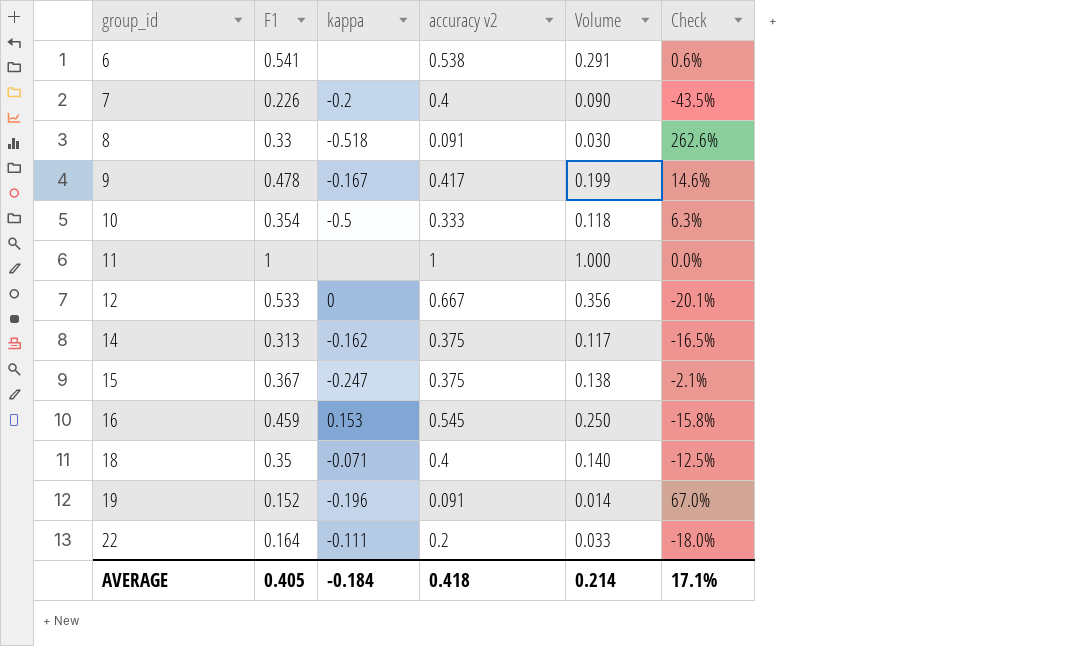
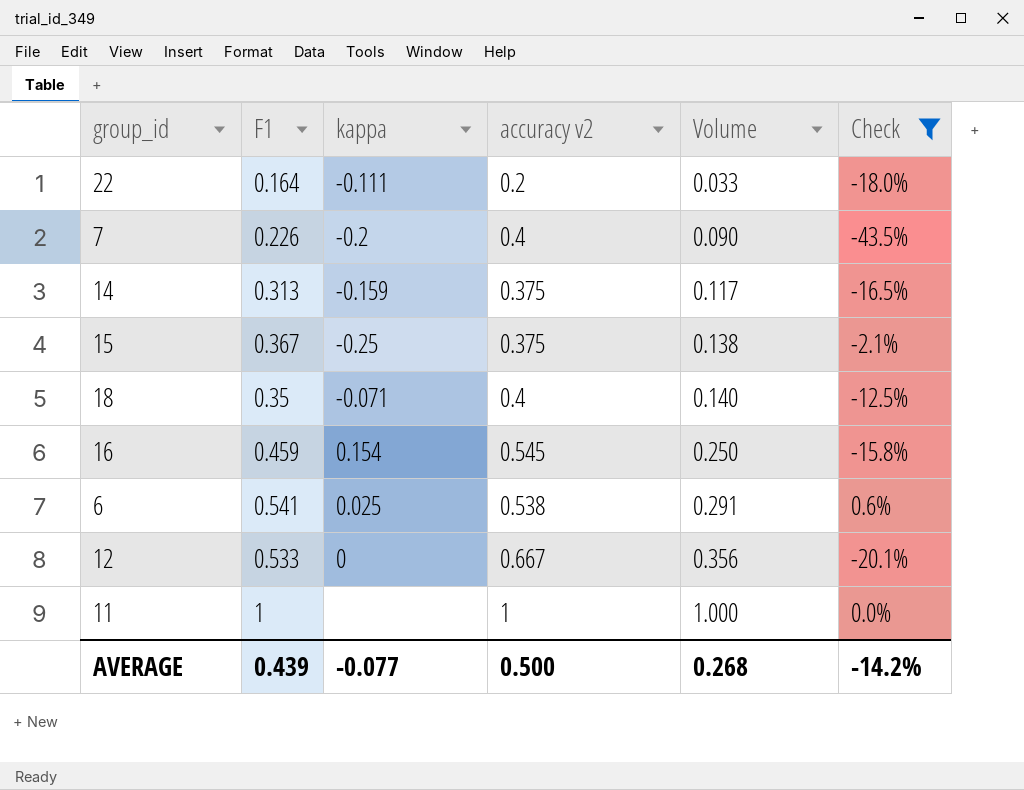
filter: none -> Check <= 0.6%
row order: group_id ascending -> Volume ascending
14 | kappa: -0.162 -> -0.159
15 | kappa: -0.247 -> -0.25
16 | kappa: 0.153 -> 0.154
6 | kappa: none -> 0.025
AVERAGE | F1: 0.405 -> 0.439
AVERAGE | kappa: -0.184 -> -0.077
AVERAGE | accuracy v2: 0.418 -> 0.500
AVERAGE | Volume: 0.214 -> 0.268
AVERAGE | Check: 17.1% -> -14.2%

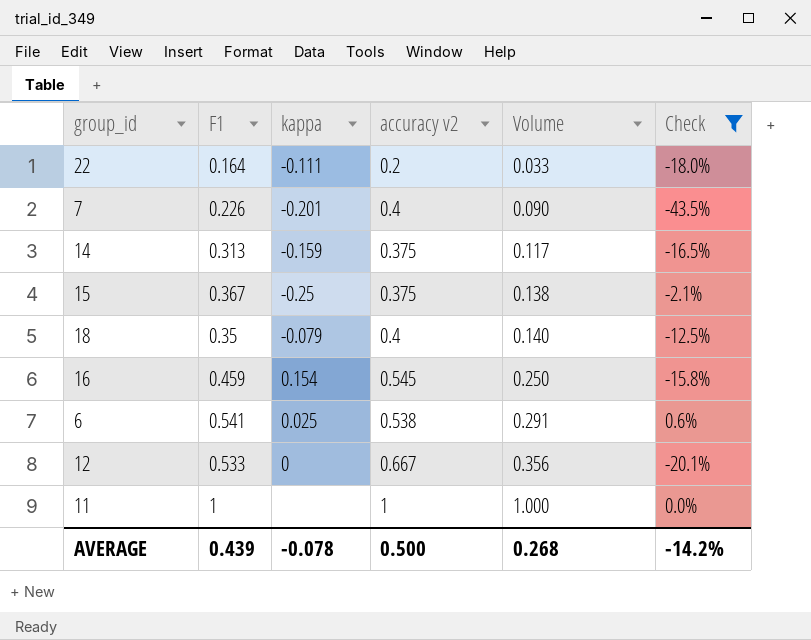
7 | kappa: -0.2 -> -0.201
18 | kappa: -0.071 -> -0.079
AVERAGE | kappa: -0.077 -> -0.078

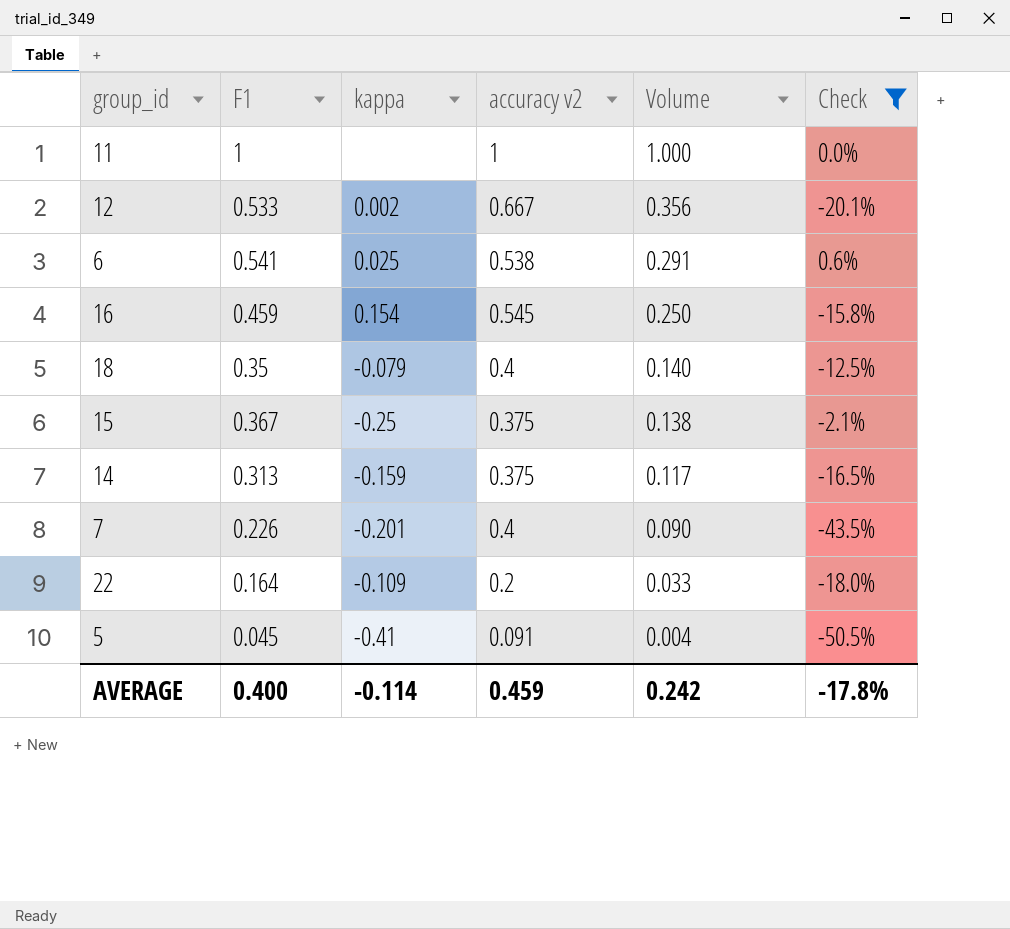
row order: Volume ascending -> Volume descending
12 | kappa: 0 -> 0.002
22 | kappa: -0.111 -> -0.109
row 5: none -> 0.045 | -0.41 | 0.091 | 0.004 | -50.5%
AVERAGE | F1: 0.439 -> 0.400
AVERAGE | kappa: -0.078 -> -0.114
AVERAGE | accuracy v2: 0.500 -> 0.459
AVERAGE | Volume: 0.268 -> 0.242
AVERAGE | Check: -14.2% -> -17.8%

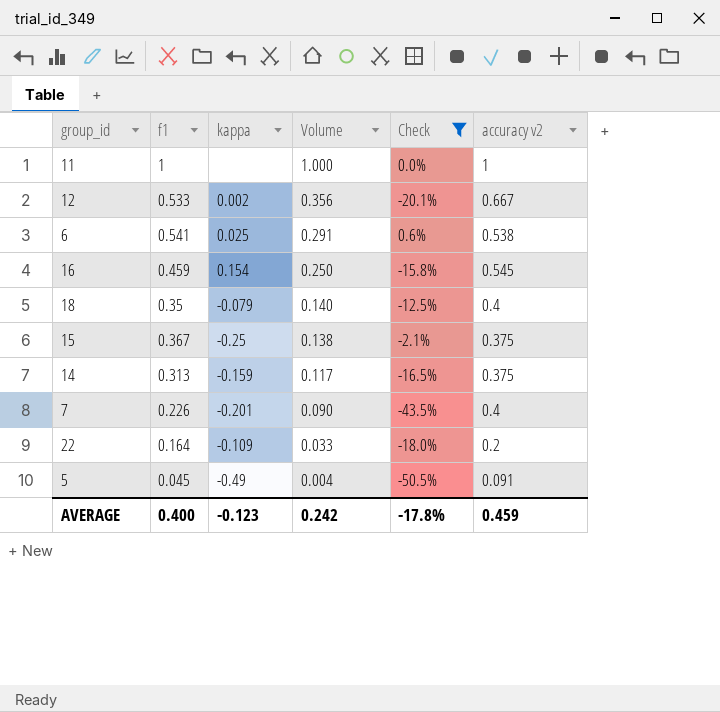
column name: F1 -> f1
column accuracy v2 | position: 4 -> 6
5 | kappa: -0.41 -> -0.49
AVERAGE | kappa: -0.114 -> -0.123

